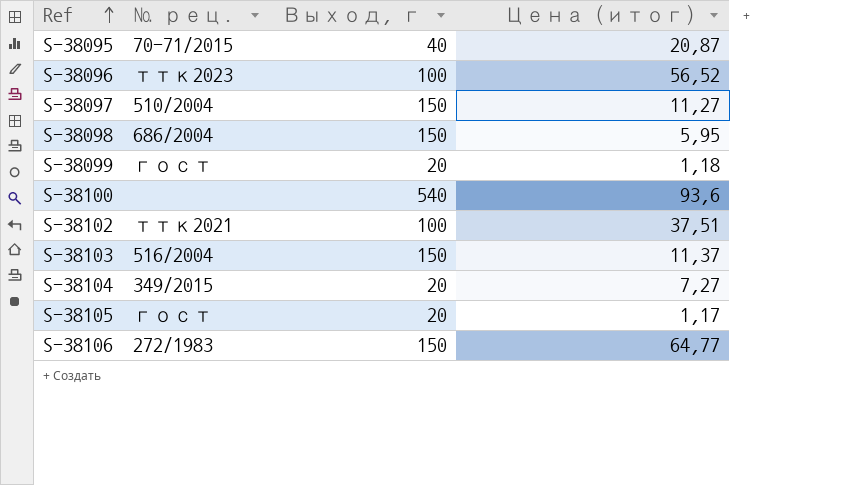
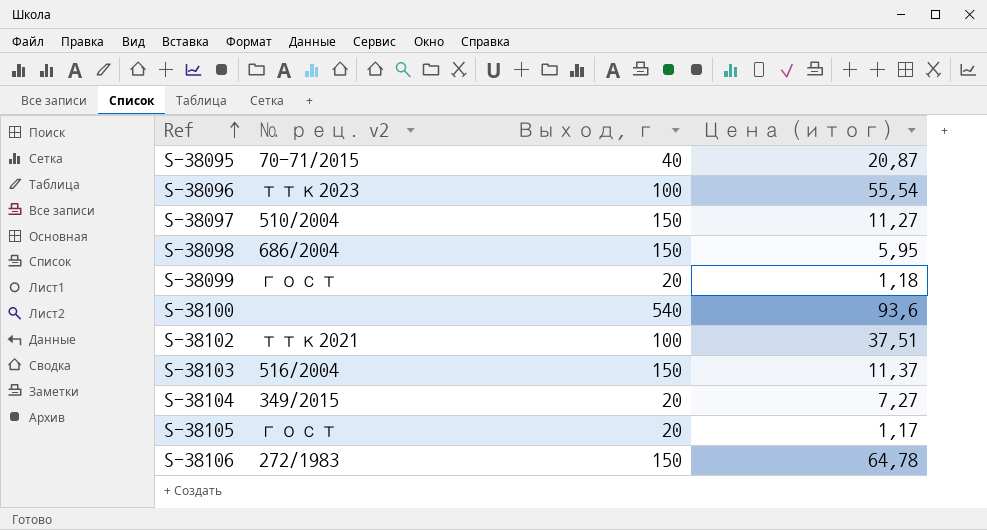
column name: № рец. -> № рец. v2
S-38096 | Цена (итог): 56,52 -> 55,54
S-38106 | Цена (итог): 64,77 -> 64,78

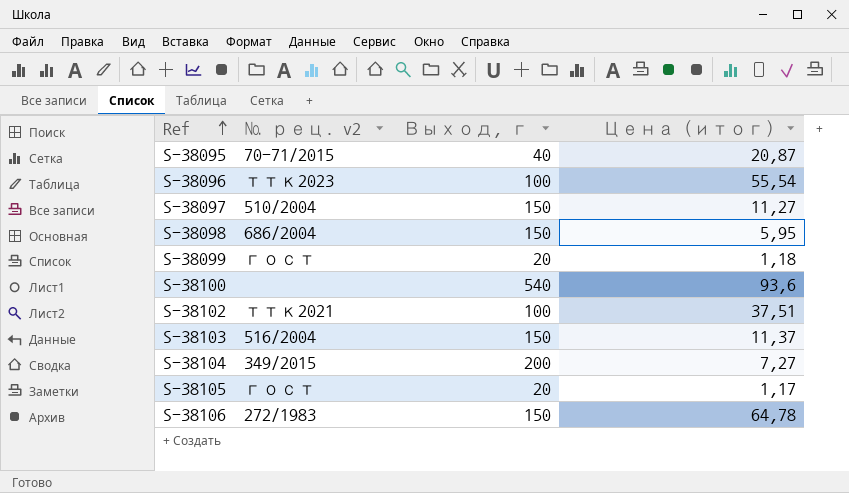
S-38104 | Выход, г: 20 -> 200

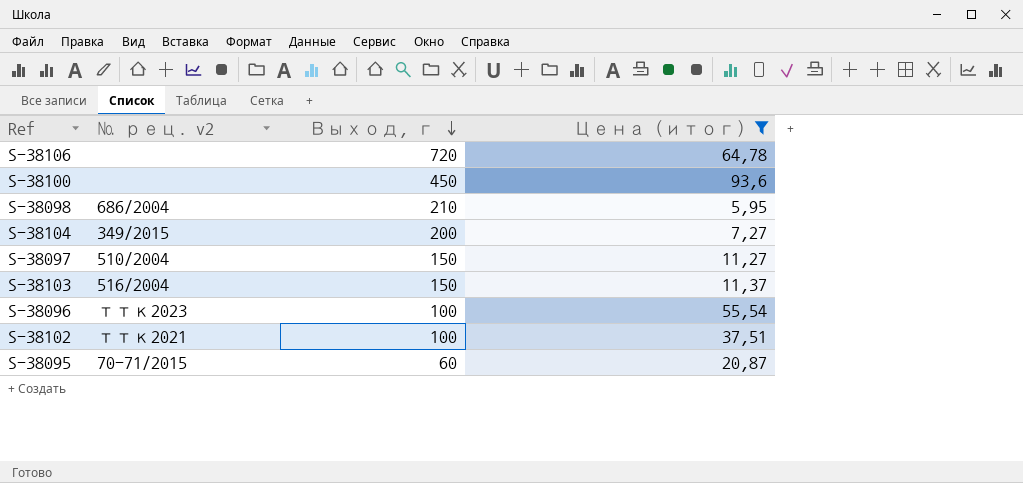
filter: none -> Цена (итог) >= 5,95
row order: Ref ascending -> Выход, г descending
S-38106 | № рец. v2: 272/1983 -> none
S-38106 | Выход, г: 150 -> 720
S-38100 | Выход, г: 540 -> 450
S-38098 | Выход, г: 150 -> 210
S-38095 | Выход, г: 40 -> 60

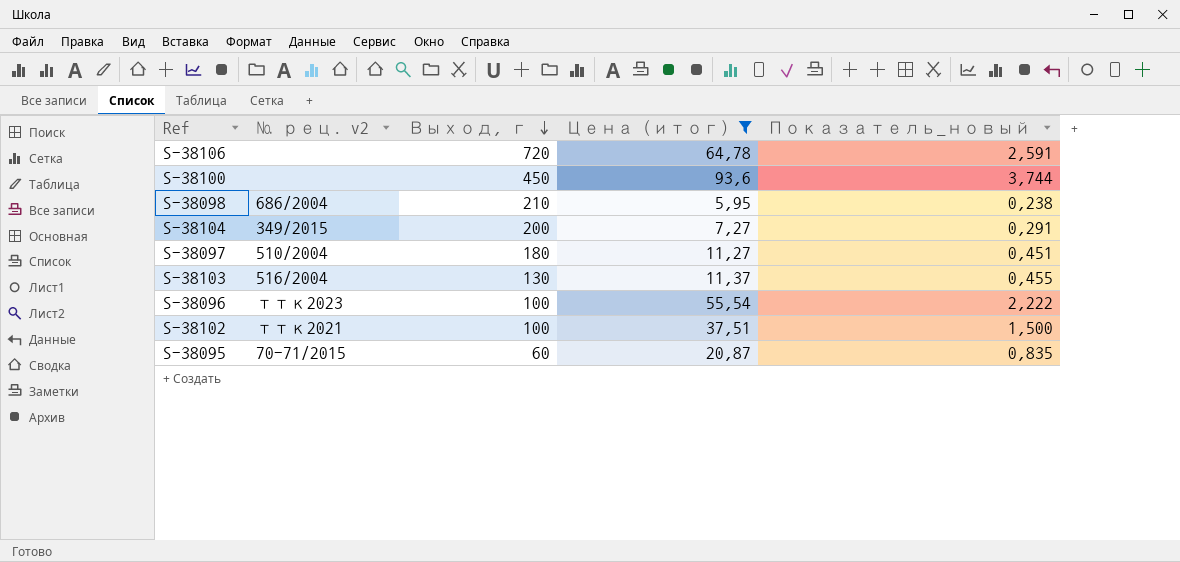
column Показатель_новый | formula: none -> [Цена (итог)] * 0,04
S-38097 | Выход, г: 150 -> 180
S-38103 | Выход, г: 150 -> 130

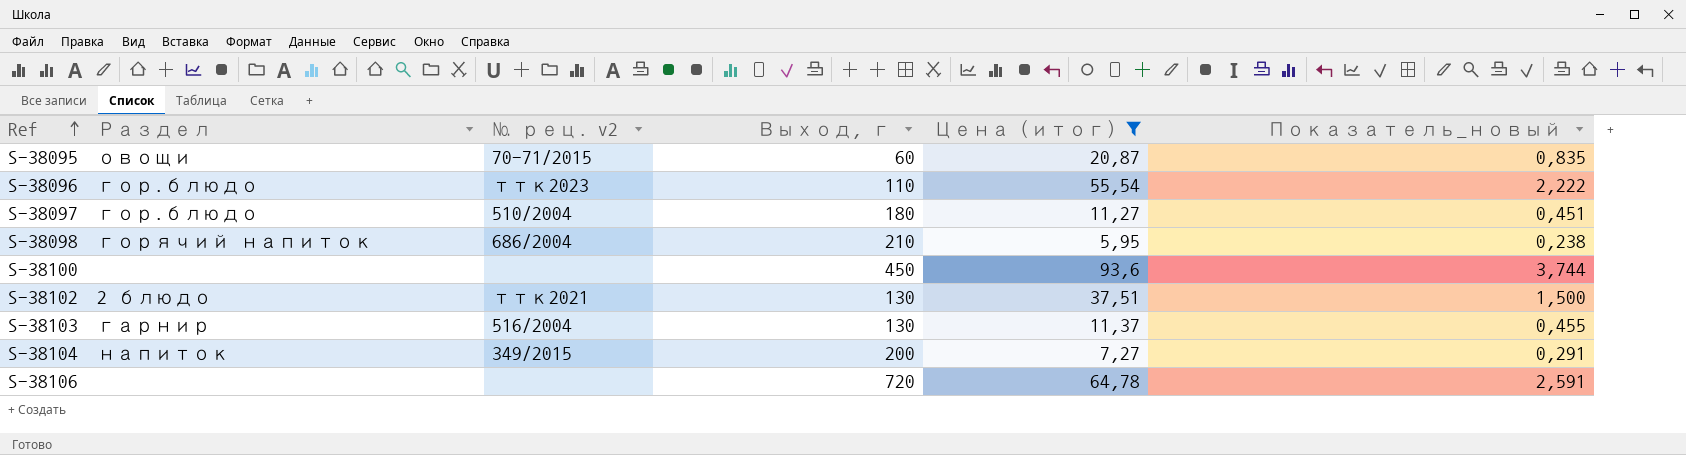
row order: Выход, г descending -> Ref ascending
column Раздел | position: none -> 2
S-38096 | Выход, г: 100 -> 110
S-38102 | Выход, г: 100 -> 130

